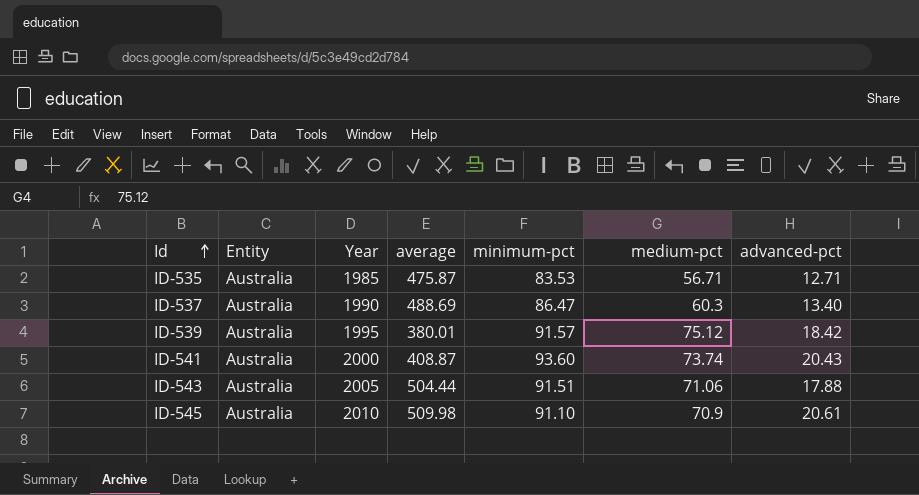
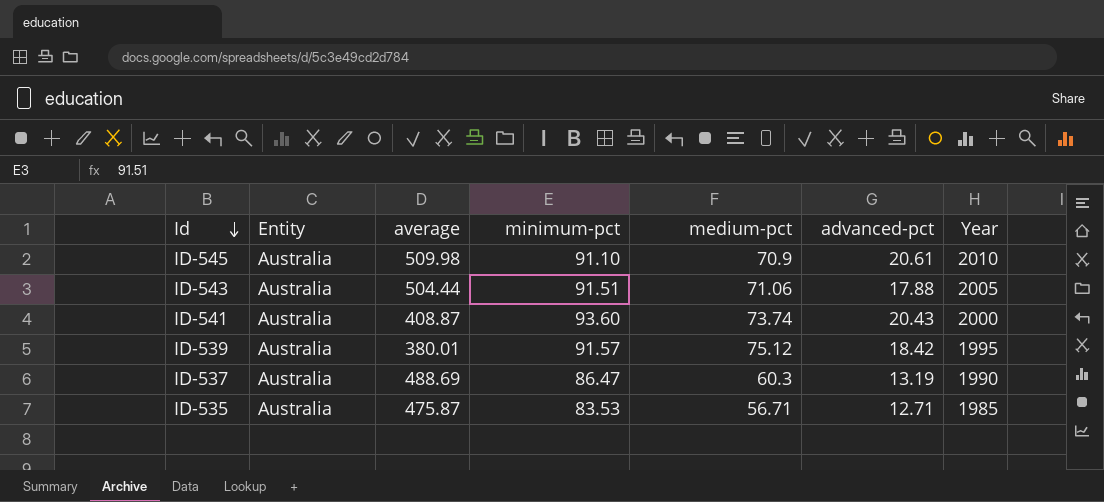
row order: Id ascending -> Id descending
column Year | position: 3 -> 7
ID-537 | advanced-pct: 13.40 -> 13.19

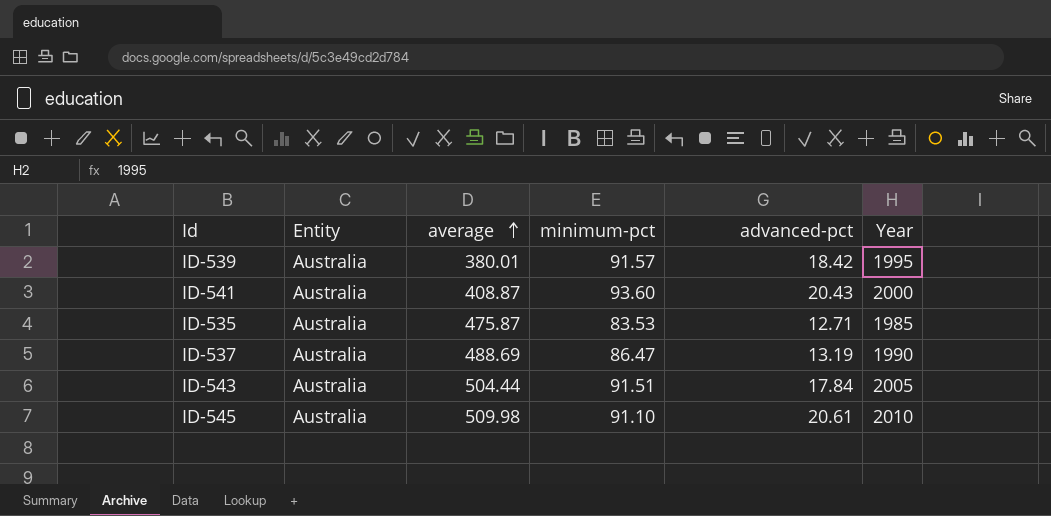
row order: Id descending -> average ascending
column medium-pct | position: 5 -> none
ID-543 | advanced-pct: 17.88 -> 17.84

